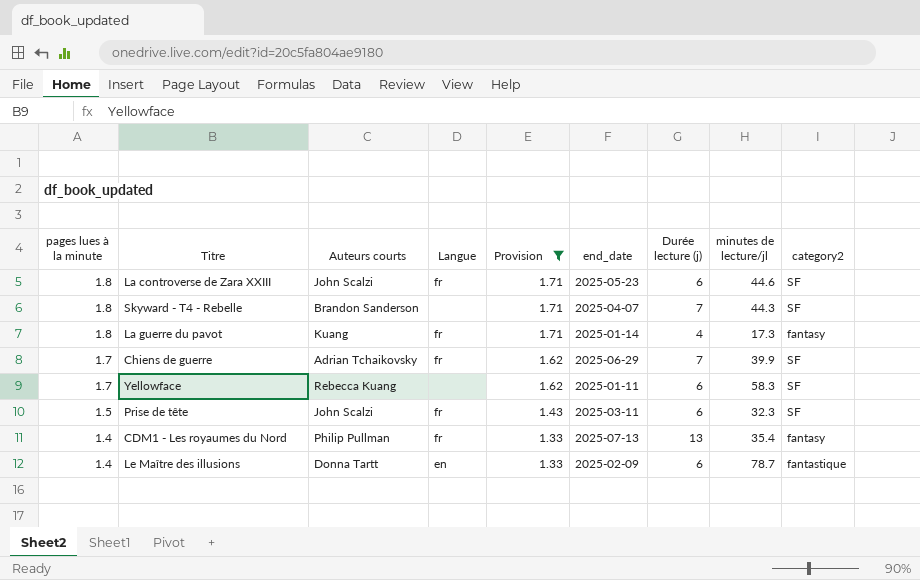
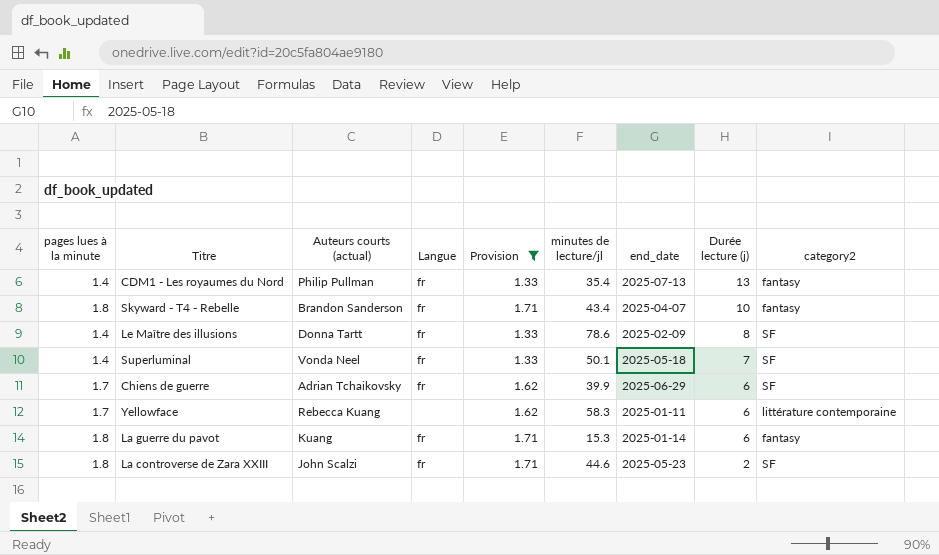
row order: pages lues à la minute descending -> Durée lecture (j) descending
column name: Auteurs courts -> Auteurs courts (actual)
column minutes de lecture/jl | position: 8 -> 6
row Prise de tête: 1.5 | John Scalzi | fr | 1.43 | 2025-03-11 | 6 | 32.3 | SF -> none
Skyward - T4 - Rebelle | Langue: none -> fr
Skyward - T4 - Rebelle | minutes de lecture/jl: 44.3 -> 43.4
Skyward - T4 - Rebelle | Durée lecture (j): 7 -> 10
Skyward - T4 - Rebelle | category2: SF -> fantasy
Le Maître des illusions | Langue: en -> fr
Le Maître des illusions | minutes de lecture/jl: 78.7 -> 78.6
Le Maître des illusions | Durée lecture (j): 6 -> 8
Le Maître des illusions | category2: fantastique -> SF
row Superluminal: none -> 1.4 | Vonda Neel | fr | 1.33 | 50.1 | 2025-05-18 | 7 | SF
Chiens de guerre | Durée lecture (j): 7 -> 6
Yellowface | category2: SF -> littérature contemporaine
La guerre du pavot | minutes de lecture/jl: 17.3 -> 15.3
La guerre du pavot | Durée lecture (j): 4 -> 6
La controverse de Zara XXIII | Durée lecture (j): 6 -> 2

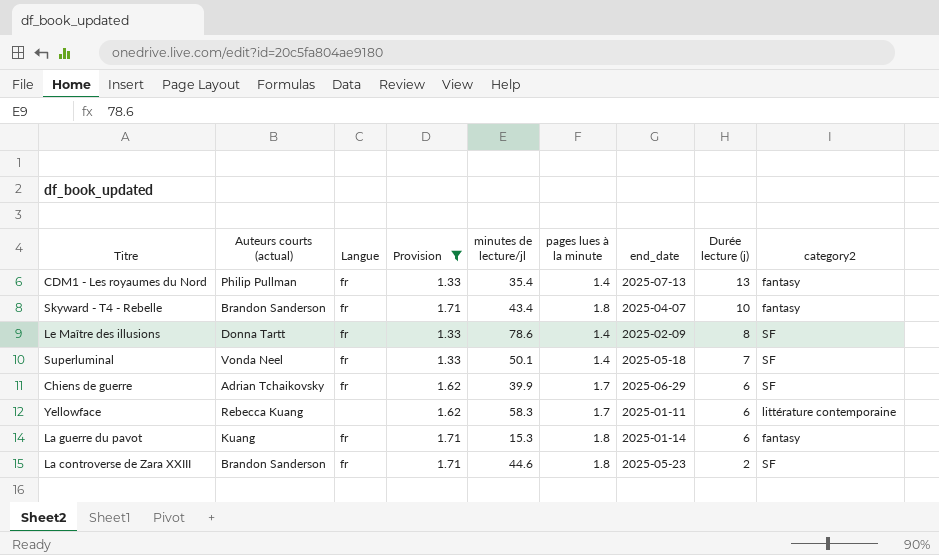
column pages lues à la minute | position: 1 -> 6
La controverse de Zara XXIII | Auteurs courts (actual): John Scalzi -> Brandon Sanderson

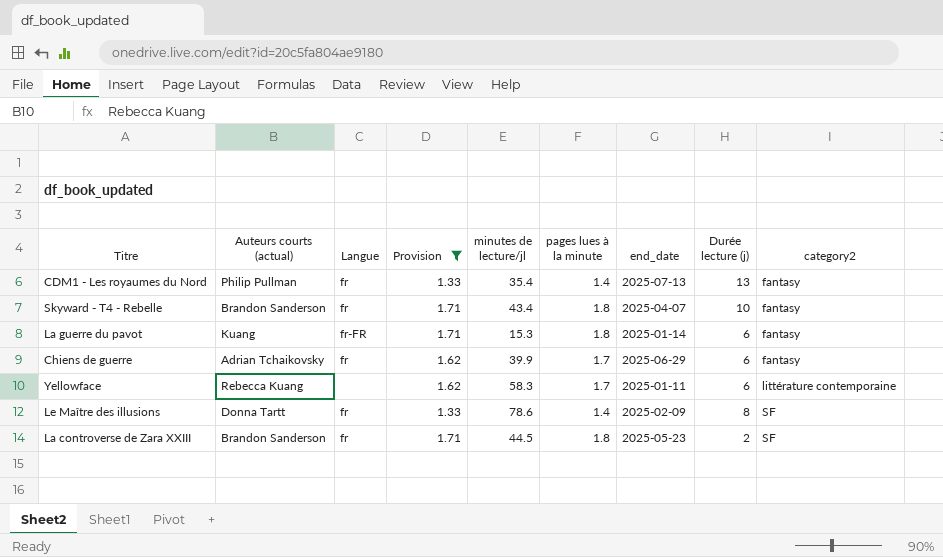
row order: Durée lecture (j) descending -> category2 ascending
row Superluminal: Vonda Neel | fr | 1.33 | 50.1 | 1.4 | 2025-05-18 | 7 | SF -> none
La guerre du pavot | Langue: fr -> fr-FR
Chiens de guerre | category2: SF -> fantasy
La controverse de Zara XXIII | minutes de lecture/jl: 44.6 -> 44.5

